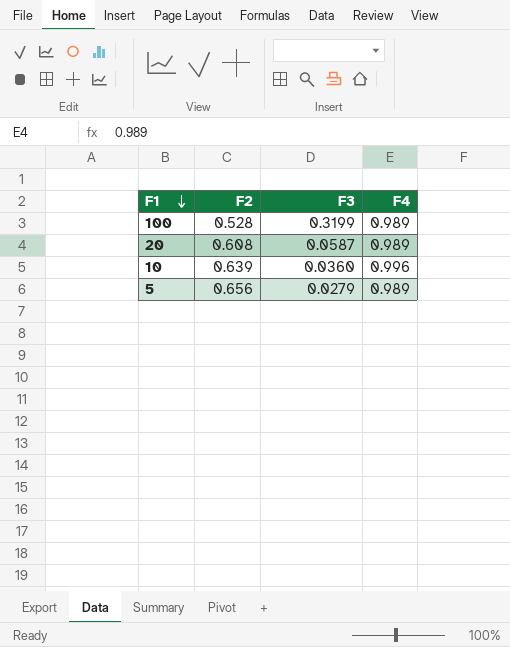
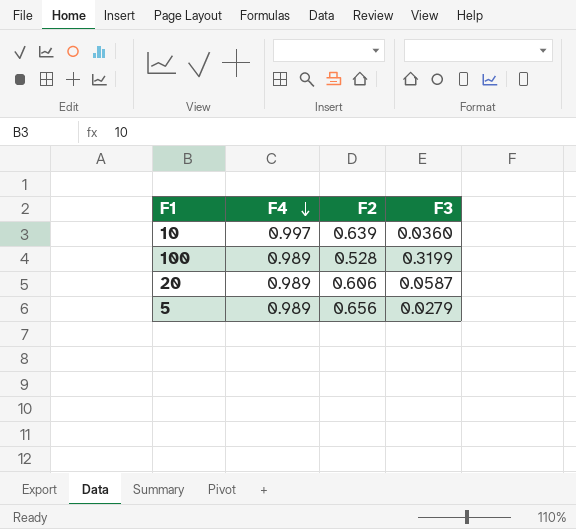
row order: F1 descending -> F4 descending
column F4 | position: 4 -> 2
10 | F4: 0.996 -> 0.997
20 | F2: 0.608 -> 0.606

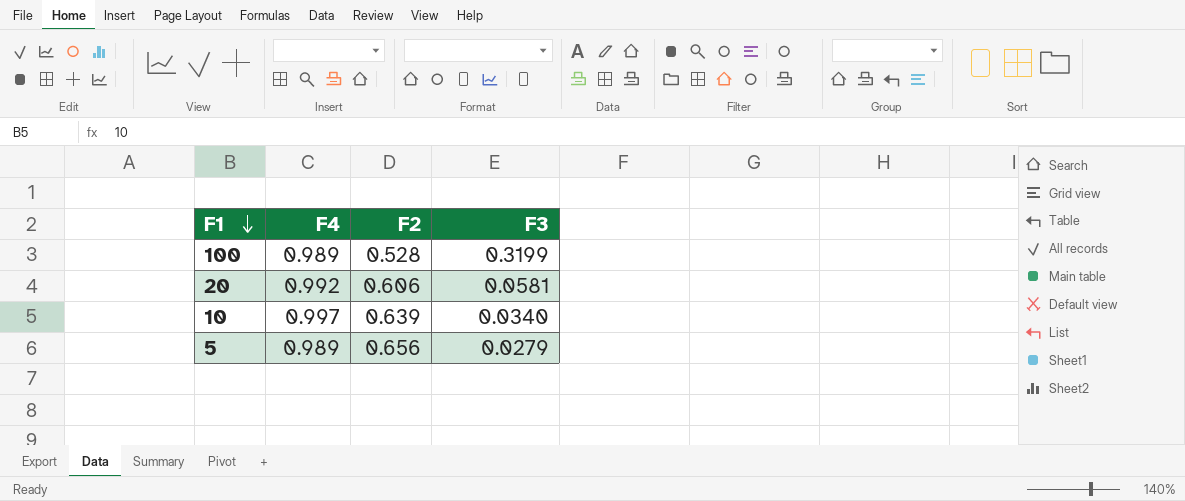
row order: F4 descending -> F1 descending
20 | F4: 0.989 -> 0.992
20 | F3: 0.0587 -> 0.0581
10 | F3: 0.0360 -> 0.0340

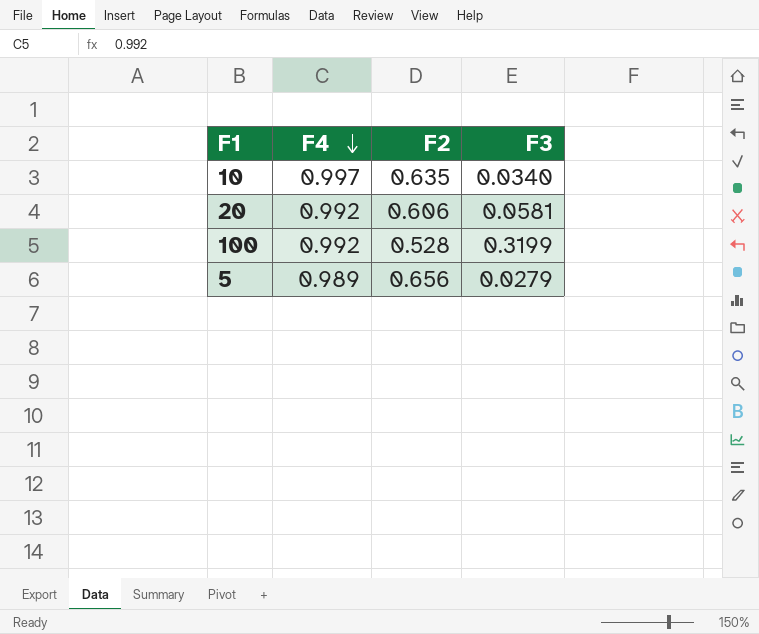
row order: F1 descending -> F4 descending
10 | F2: 0.639 -> 0.635
100 | F4: 0.989 -> 0.992

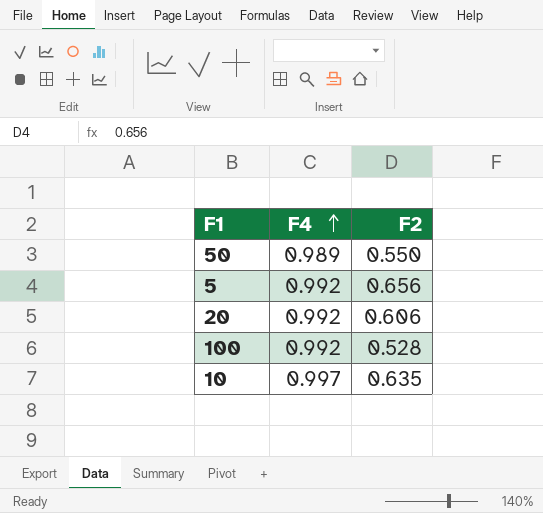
row order: F4 descending -> F4 ascending
column F3 | position: 4 -> none
row 50: none -> 0.989 | 0.550
5 | F4: 0.989 -> 0.992

